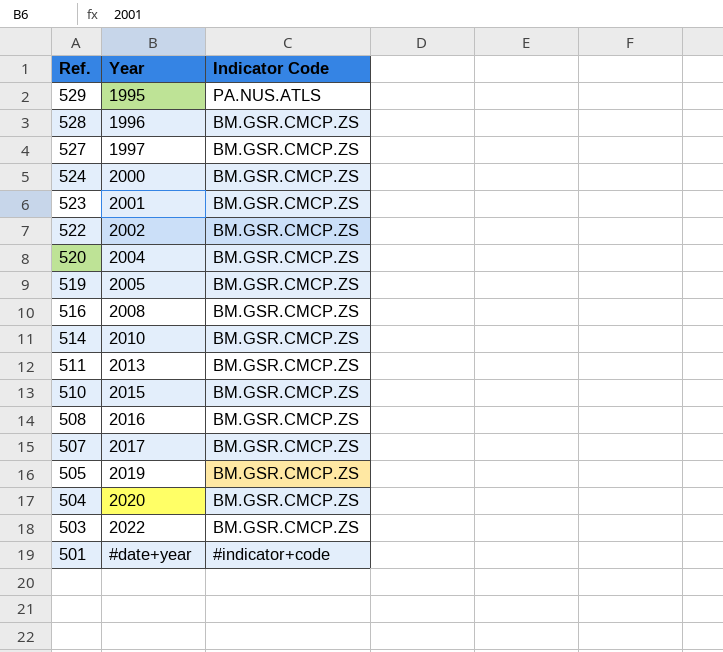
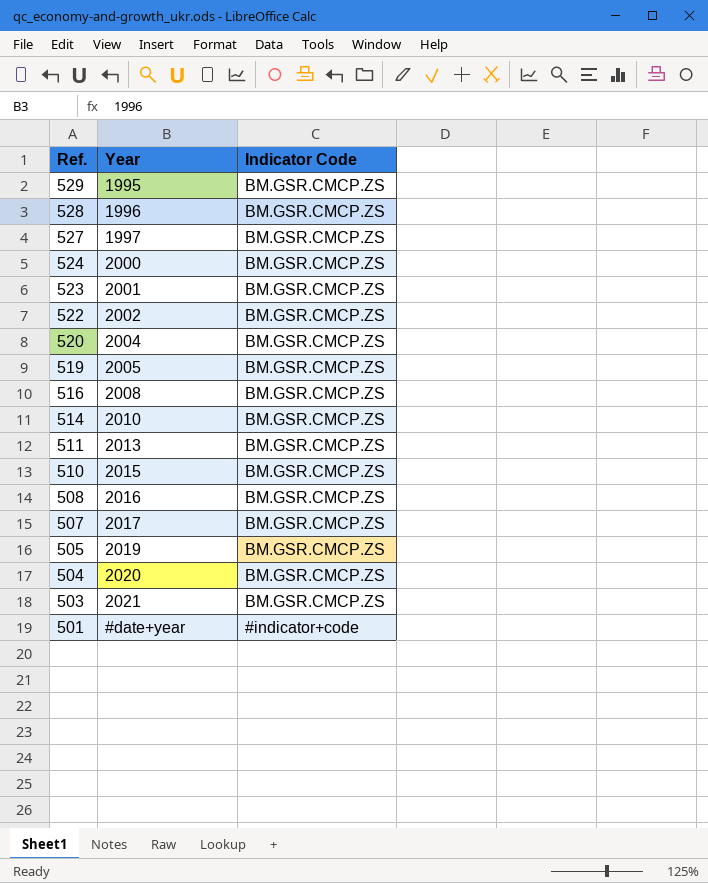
529 | Indicator Code: PA.NUS.ATLS -> BM.GSR.CMCP.ZS
503 | Year: 2022 -> 2021

